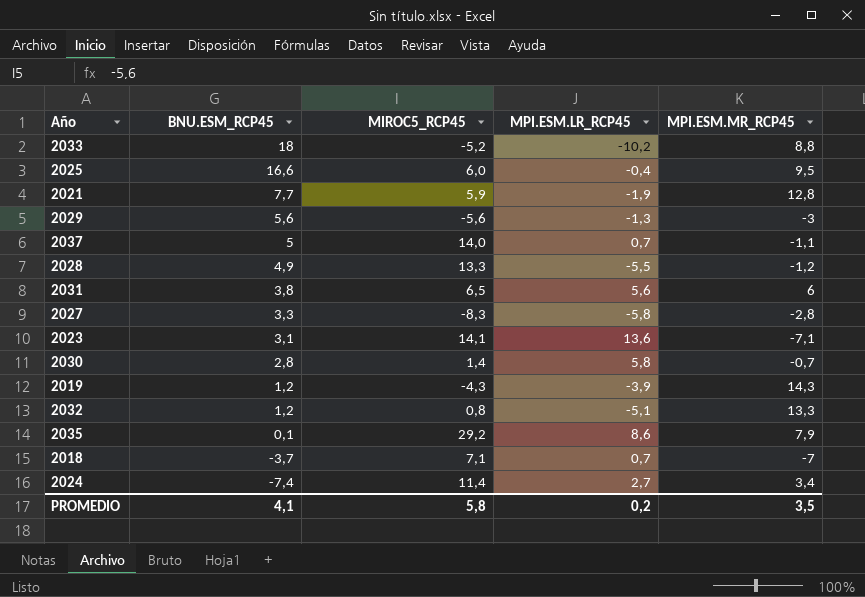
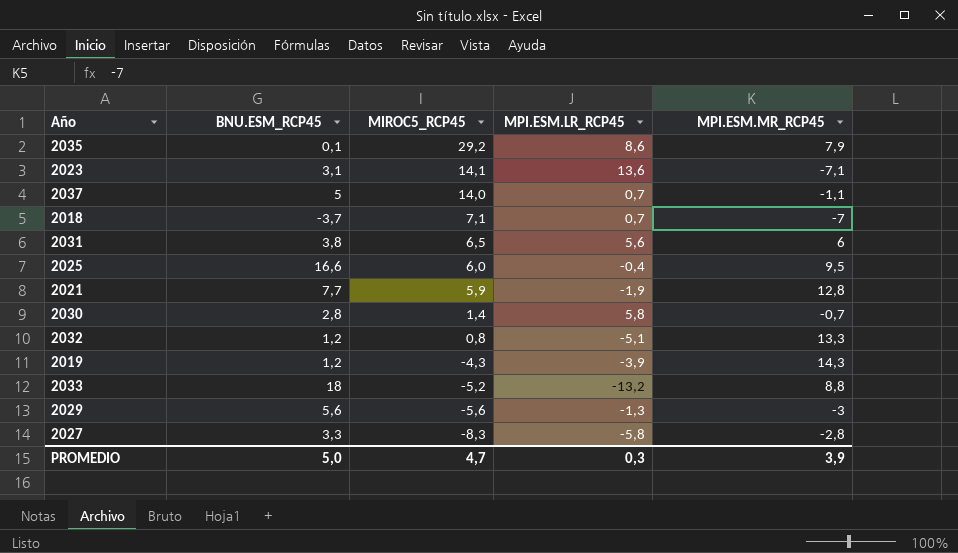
row order: BNU.ESM_RCP45 descending -> MIROC5_RCP45 descending
row 2028: 4,9 | 13,3 | -5,5 | -1,2 -> none
row 2024: -7,4 | 11,4 | 2,7 | 3,4 -> none
2033 | MPI.ESM.LR_RCP45: -10,2 -> -13,2
PROMEDIO | BNU.ESM_RCP45: 4,1 -> 5,0
PROMEDIO | MIROC5_RCP45: 5,8 -> 4,7
PROMEDIO | MPI.ESM.LR_RCP45: 0,2 -> 0,3
PROMEDIO | MPI.ESM.MR_RCP45: 3,5 -> 3,9

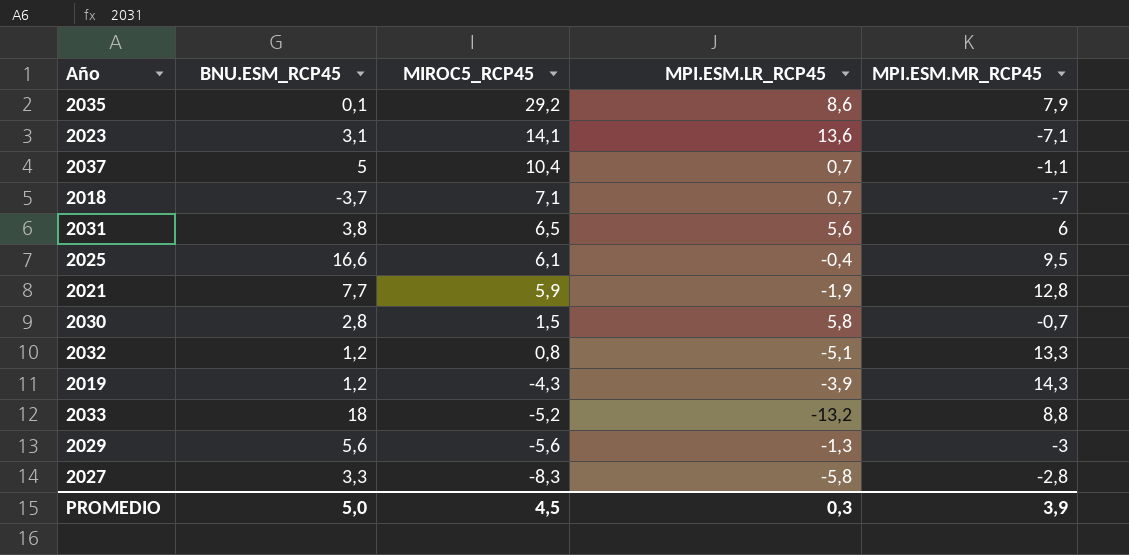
2037 | MIROC5_RCP45: 14,0 -> 10,4
2025 | MIROC5_RCP45: 6,0 -> 6,1
2030 | MIROC5_RCP45: 1,4 -> 1,5
PROMEDIO | MIROC5_RCP45: 4,7 -> 4,5

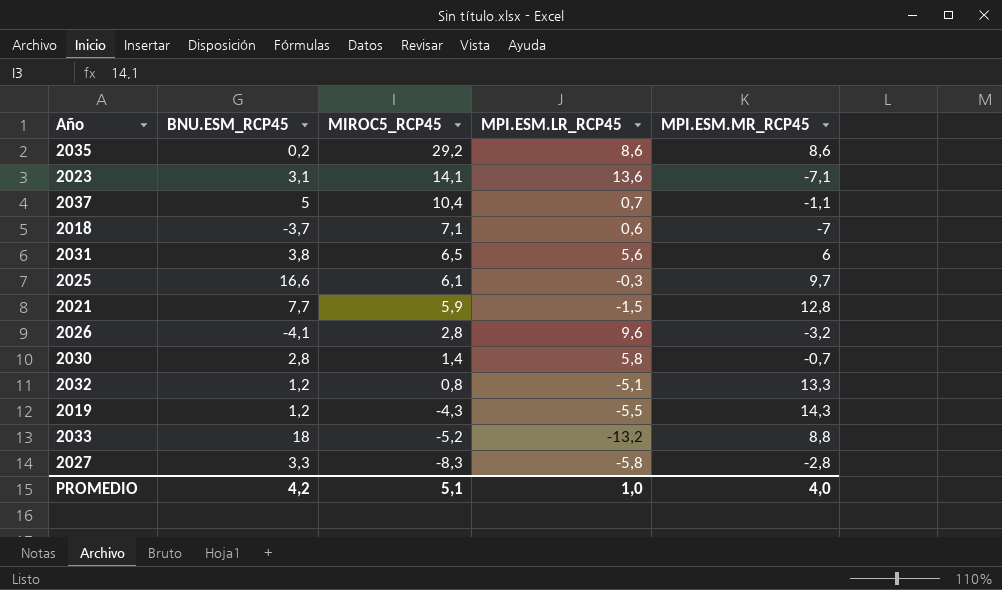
row 2029: 5,6 | -5,6 | -1,3 | -3 -> none
2035 | BNU.ESM_RCP45: 0,1 -> 0,2
2035 | MPI.ESM.MR_RCP45: 7,9 -> 8,6
2018 | MPI.ESM.LR_RCP45: 0,7 -> 0,6
2025 | MPI.ESM.LR_RCP45: -0,4 -> -0,3
2025 | MPI.ESM.MR_RCP45: 9,5 -> 9,7
2021 | MPI.ESM.LR_RCP45: -1,9 -> -1,5
row 2026: none -> -4,1 | 2,8 | 9,6 | -3,2
2030 | MIROC5_RCP45: 1,5 -> 1,4
2019 | MPI.ESM.LR_RCP45: -3,9 -> -5,5
PROMEDIO | BNU.ESM_RCP45: 5,0 -> 4,2
PROMEDIO | MIROC5_RCP45: 4,5 -> 5,1
PROMEDIO | MPI.ESM.LR_RCP45: 0,3 -> 1,0
PROMEDIO | MPI.ESM.MR_RCP45: 3,9 -> 4,0

